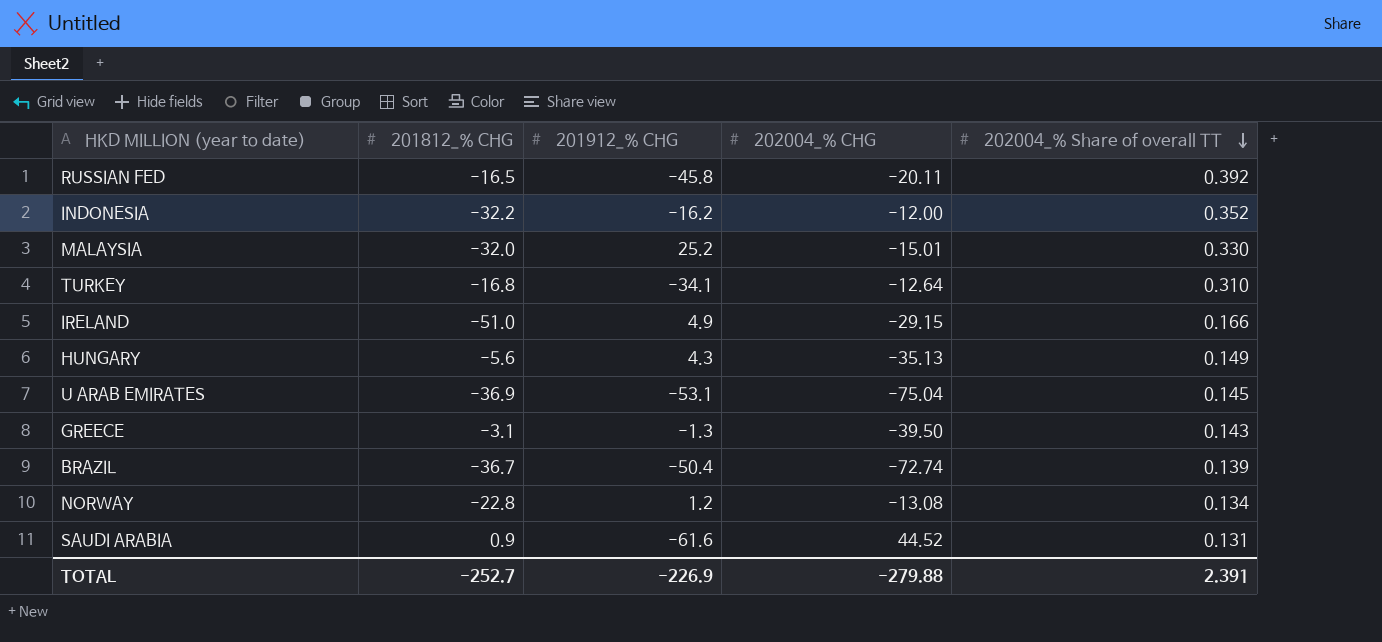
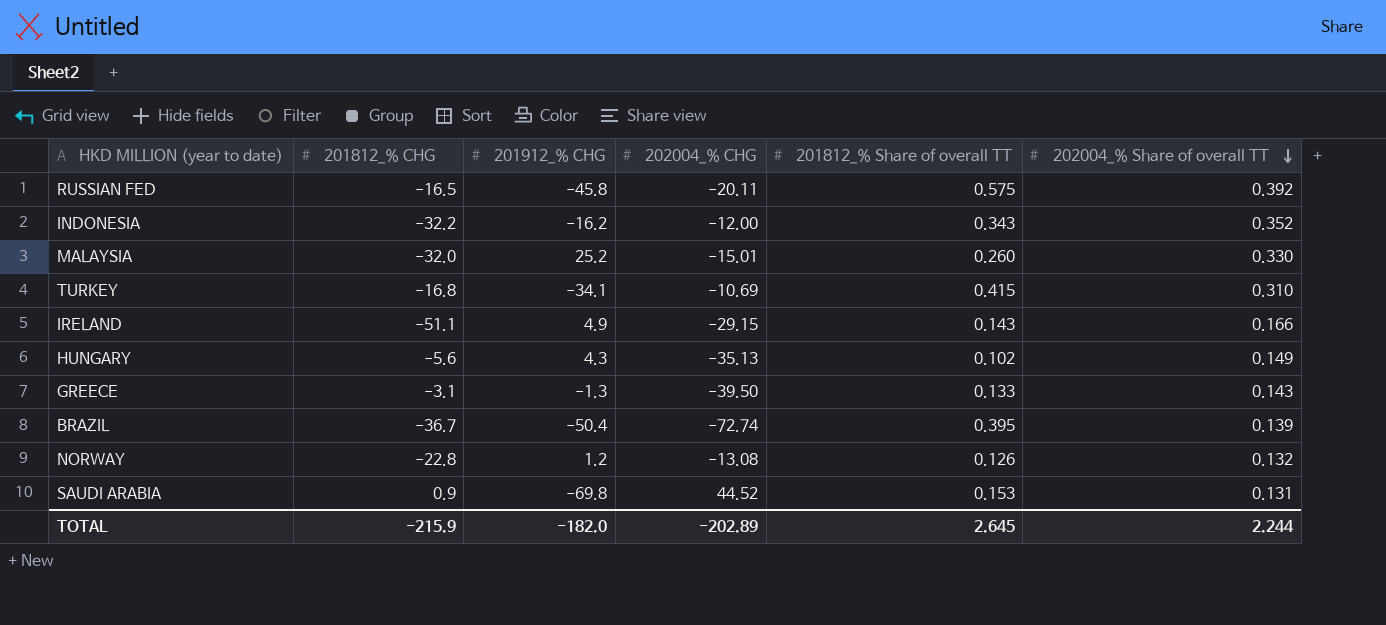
column 201812_% Share of overall TT | position: none -> 5
row U ARAB EMIRATES: -36.9 | -53.1 | -75.04 | 0.145 -> none
TURKEY | 202004_% CHG: -12.64 -> -10.69
IRELAND | 201812_% CHG: -51.0 -> -51.1
NORWAY | 202004_% Share of overall TT: 0.134 -> 0.132
SAUDI ARABIA | 201912_% CHG: -61.6 -> -69.8
TOTAL | 201812_% CHG: -252.7 -> -215.9
TOTAL | 201912_% CHG: -226.9 -> -182.0
TOTAL | 202004_% CHG: -279.88 -> -202.89
TOTAL | 202004_% Share of overall TT: 2.391 -> 2.244

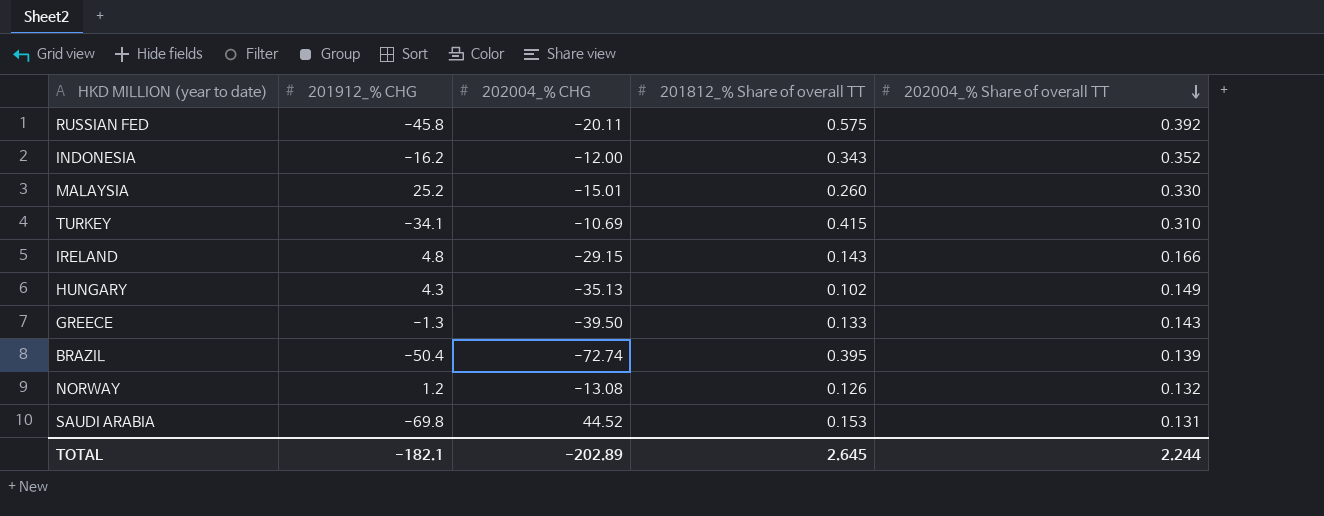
column 201812_% CHG | position: 2 -> none
IRELAND | 201912_% CHG: 4.9 -> 4.8
TOTAL | 201912_% CHG: -182.0 -> -182.1

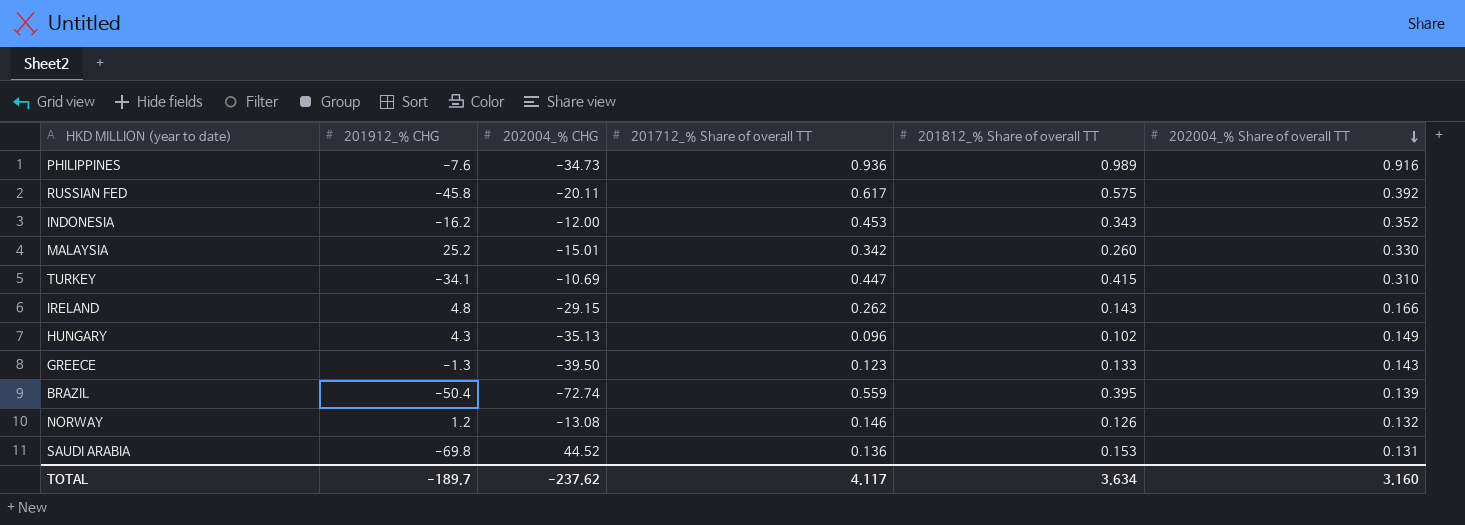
column 201712_% Share of overall TT | position: none -> 4
row PHILIPPINES: none -> -7.6 | -34.73 | 0.936 | 0.989 | 0.916
TOTAL | 201912_% CHG: -182.1 -> -189.7
TOTAL | 202004_% CHG: -202.89 -> -237.62
TOTAL | 201812_% Share of overall TT: 2.645 -> 3.634
TOTAL | 202004_% Share of overall TT: 2.244 -> 3.160

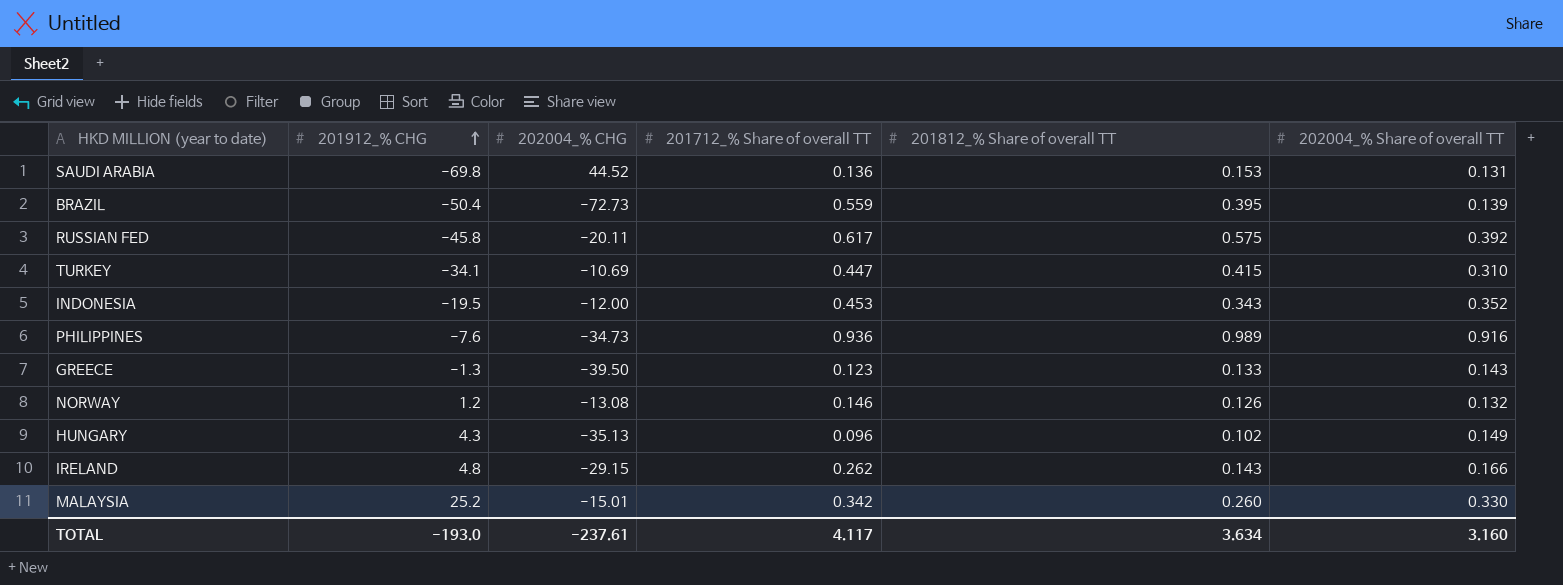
row order: 202004_% Share of overall TT descending -> 201912_% CHG ascending
BRAZIL | 202004_% CHG: -72.74 -> -72.73
INDONESIA | 201912_% CHG: -16.2 -> -19.5
TOTAL | 201912_% CHG: -189.7 -> -193.0
TOTAL | 202004_% CHG: -237.62 -> -237.61

